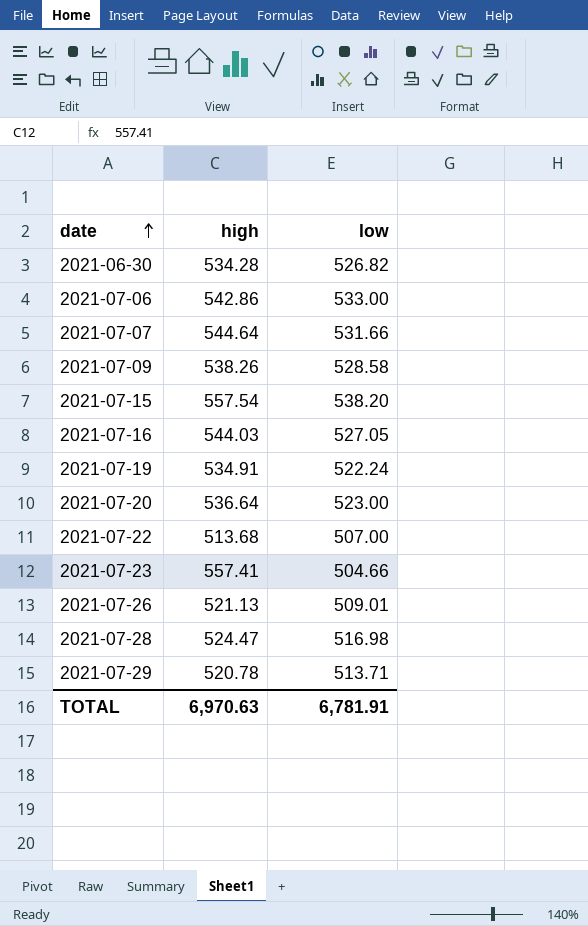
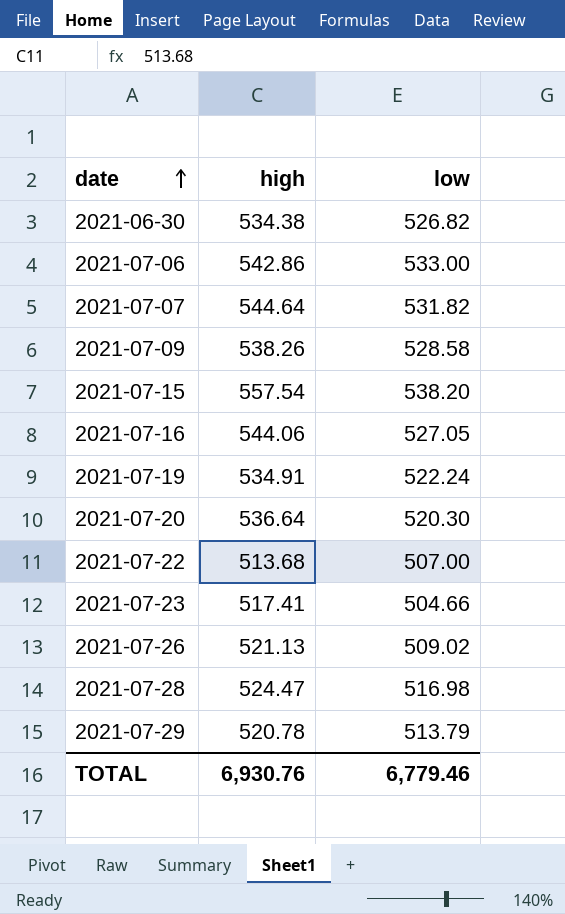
2021-06-30 | high: 534.28 -> 534.38
2021-07-07 | low: 531.66 -> 531.82
2021-07-16 | high: 544.03 -> 544.06
2021-07-20 | low: 523.00 -> 520.30
2021-07-23 | high: 557.41 -> 517.41
2021-07-26 | low: 509.01 -> 509.02
2021-07-29 | low: 513.71 -> 513.79
TOTAL | high: 6,970.63 -> 6,930.76
TOTAL | low: 6,781.91 -> 6,779.46

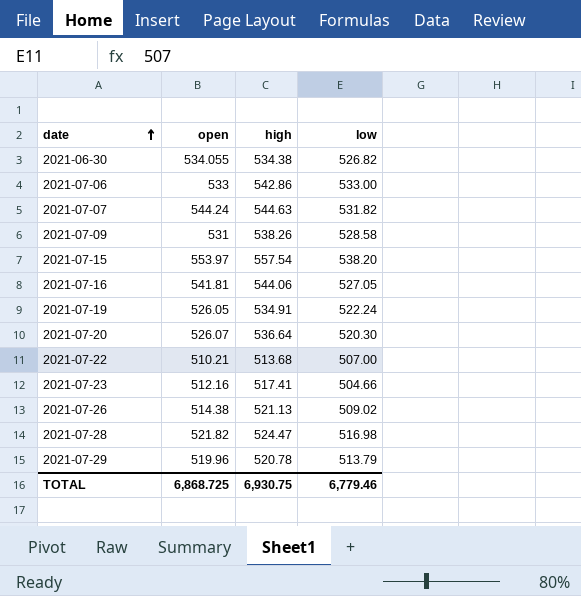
column open | position: none -> 2
2021-07-07 | high: 544.64 -> 544.63
TOTAL | high: 6,930.76 -> 6,930.75

